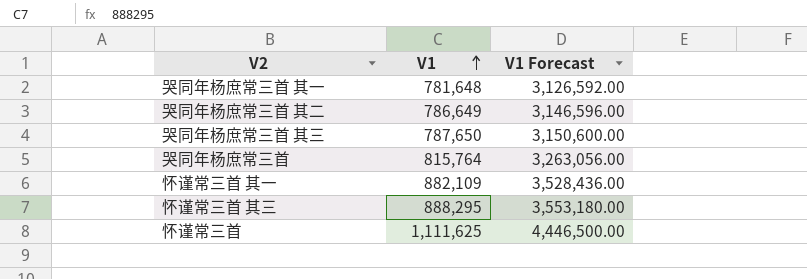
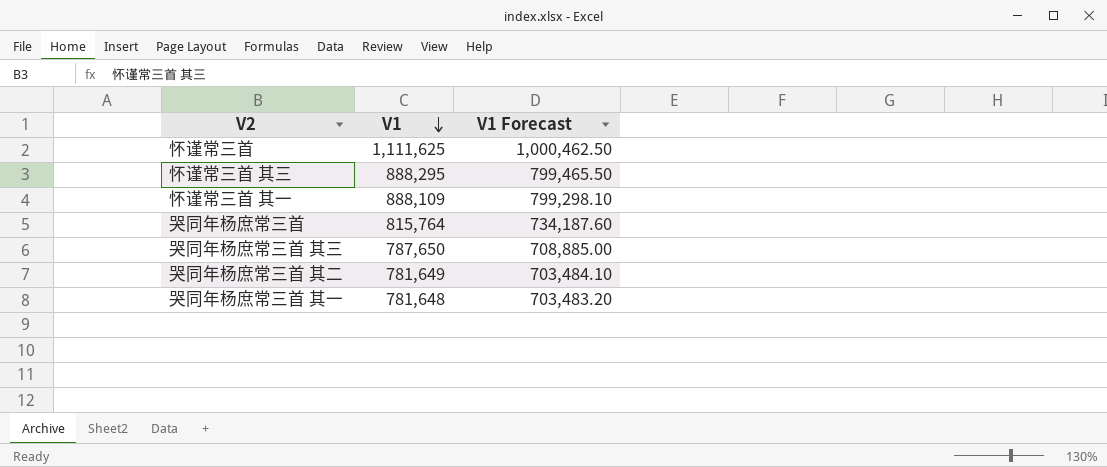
row order: V1 ascending -> V1 descending
column V1 Forecast | formula: [V1] * 4 -> [V1] * 0.9
怀谨常三首 其一 | V1: 882,109 -> 888,109
哭同年杨庶常三首 其二 | V1: 786,649 -> 781,649

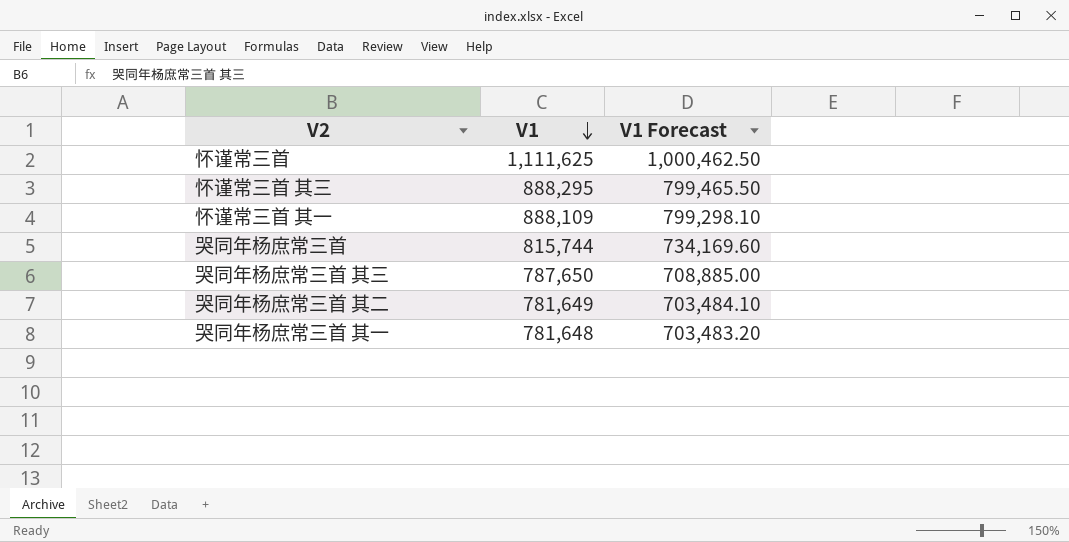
哭同年杨庶常三首 | V1: 815,764 -> 815,744
哭同年杨庶常三首 | V1 Forecast: 734,187.60 -> 734,169.60

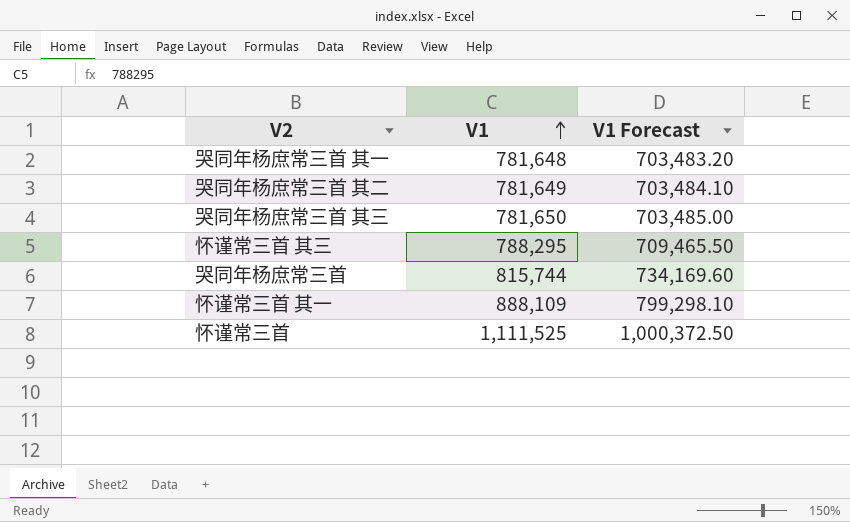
row order: V1 descending -> V1 ascending
哭同年杨庶常三首 其三 | V1: 787,650 -> 781,650
哭同年杨庶常三首 其三 | V1 Forecast: 708,885.00 -> 703,485.00
怀谨常三首 其三 | V1: 888,295 -> 788,295
怀谨常三首 其三 | V1 Forecast: 799,465.50 -> 709,465.50
怀谨常三首 | V1: 1,111,625 -> 1,111,525
怀谨常三首 | V1 Forecast: 1,000,462.50 -> 1,000,372.50

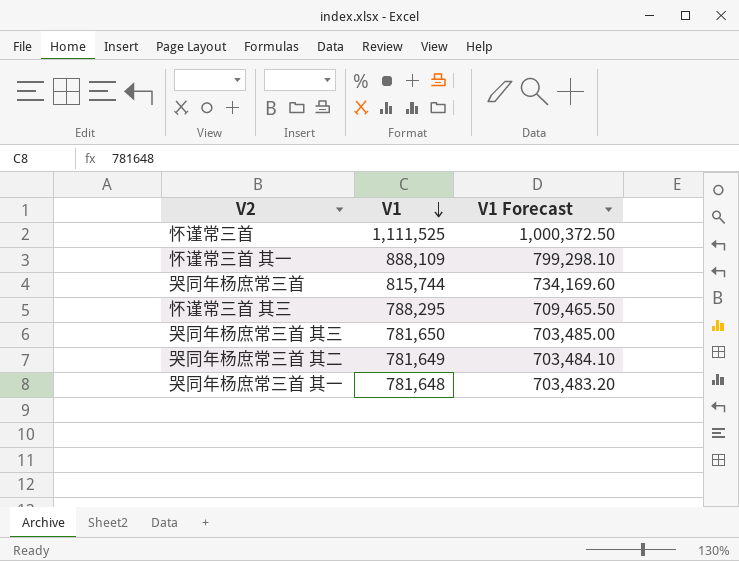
row order: V1 ascending -> V1 descending

